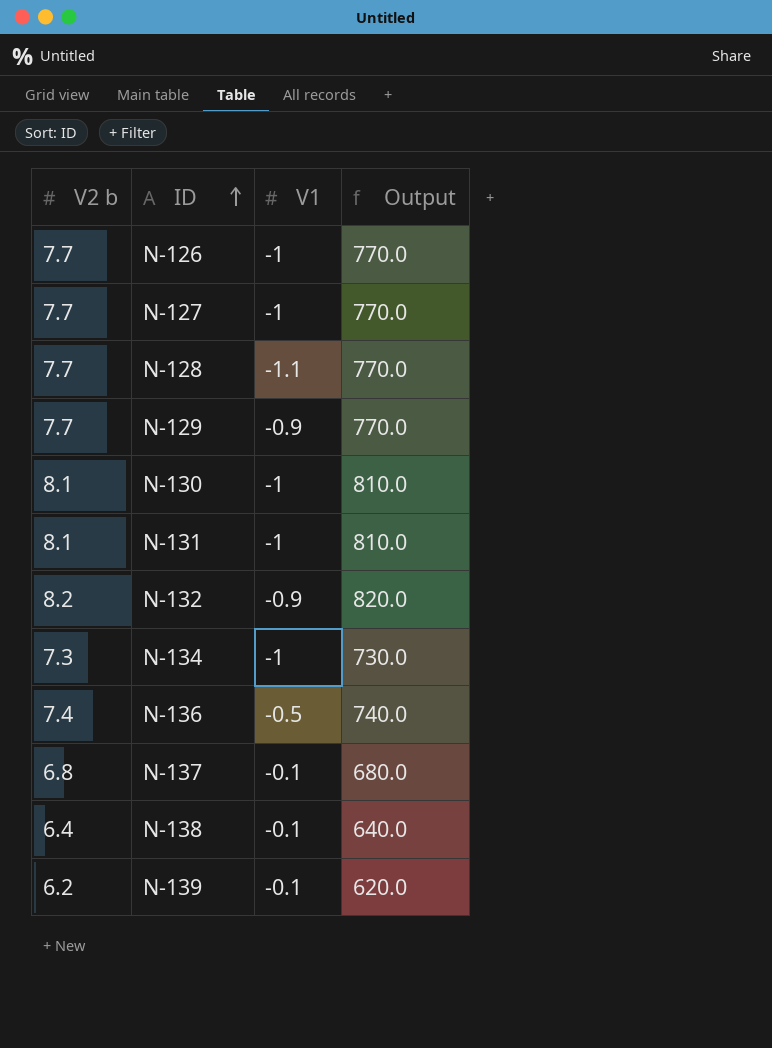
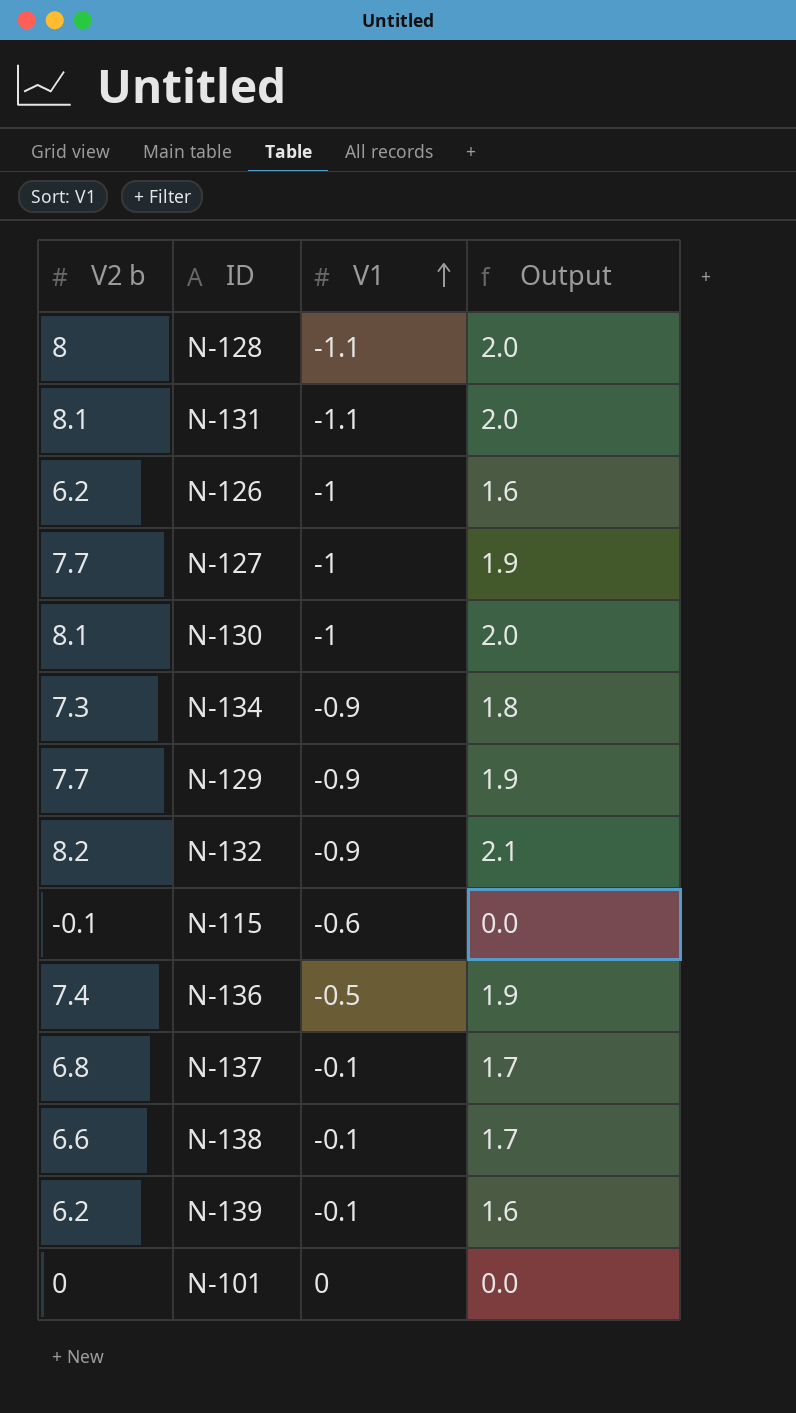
row order: ID ascending -> V1 ascending
column Output | formula: [V2 b] * 100 -> [V2 b] * 0.25
N-128 | V2 b: 7.7 -> 8
N-131 | V1: -1 -> -1.1
N-126 | V2 b: 7.7 -> 6.2
N-134 | V1: -1 -> -0.9
row N-115: none -> -0.1 | -0.6 | 0.0
N-138 | V2 b: 6.4 -> 6.6
row N-101: none -> 0 | 0 | 0.0

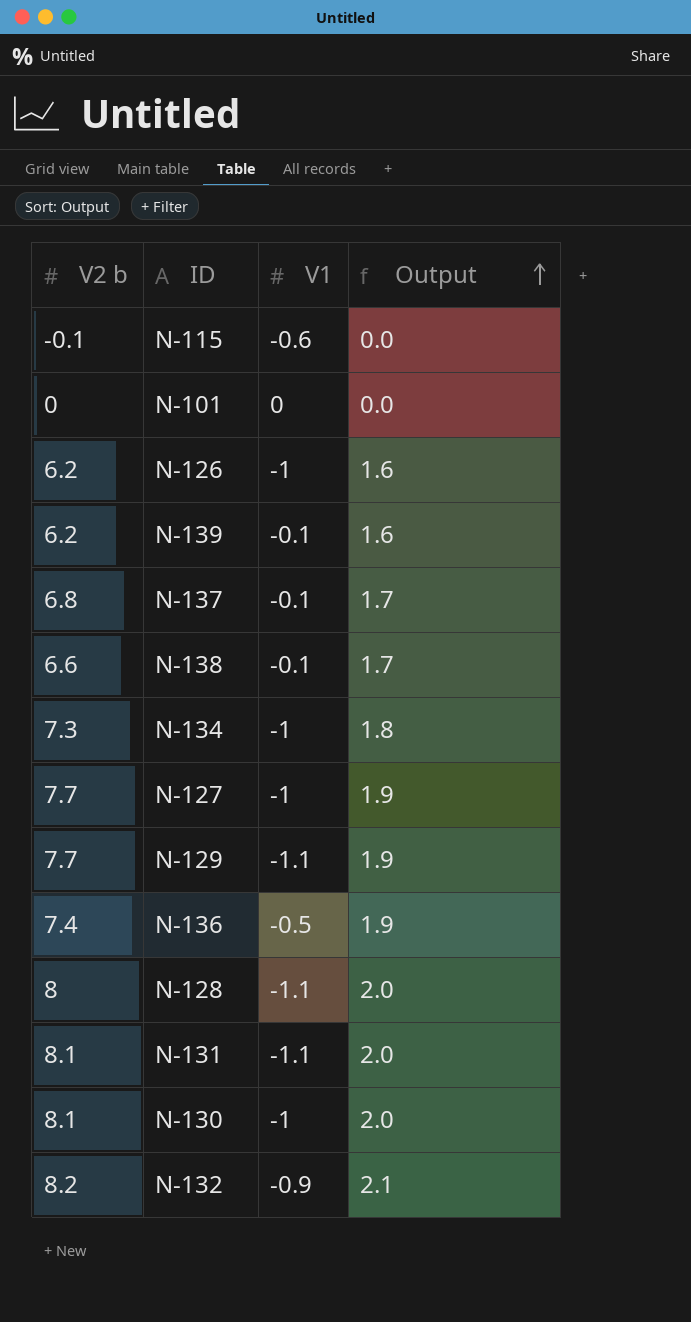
row order: V1 ascending -> Output ascending
N-134 | V1: -0.9 -> -1
N-129 | V1: -0.9 -> -1.1

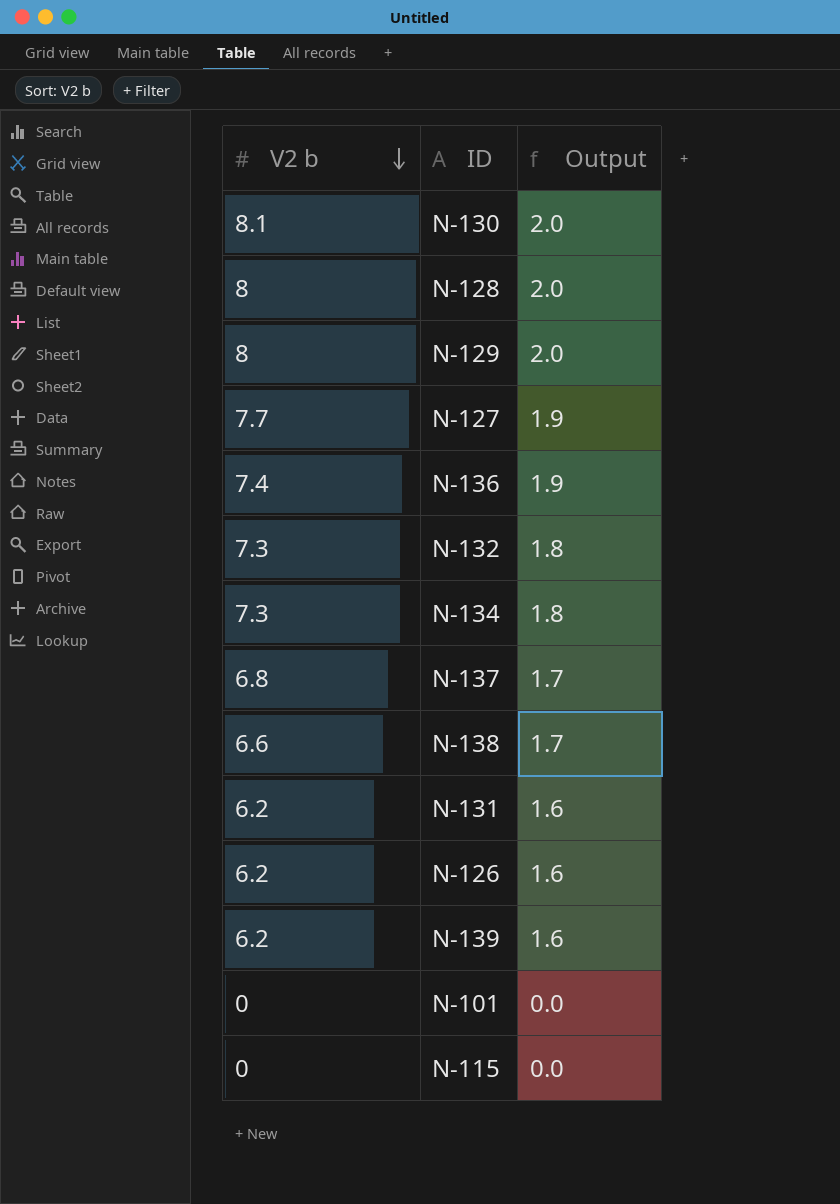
row order: Output ascending -> V2 b descending
column V1 | position: 3 -> none
N-129 | V2 b: 7.7 -> 8
N-129 | Output: 1.9 -> 2.0
N-132 | V2 b: 8.2 -> 7.3
N-132 | Output: 2.1 -> 1.8
N-131 | V2 b: 8.1 -> 6.2
N-131 | Output: 2.0 -> 1.6
N-115 | V2 b: -0.1 -> 0

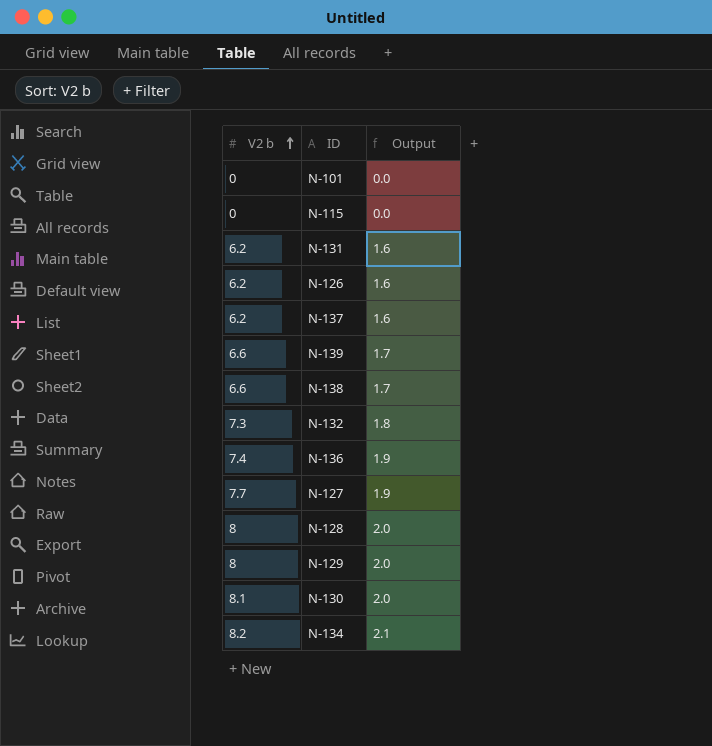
row order: V2 b descending -> V2 b ascending
N-137 | V2 b: 6.8 -> 6.2
N-137 | Output: 1.7 -> 1.6
N-139 | V2 b: 6.2 -> 6.6
N-139 | Output: 1.6 -> 1.7
N-134 | V2 b: 7.3 -> 8.2
N-134 | Output: 1.8 -> 2.1

